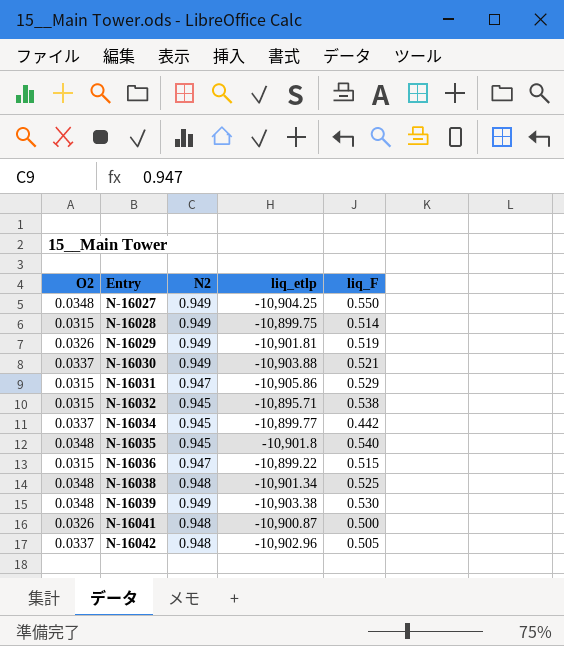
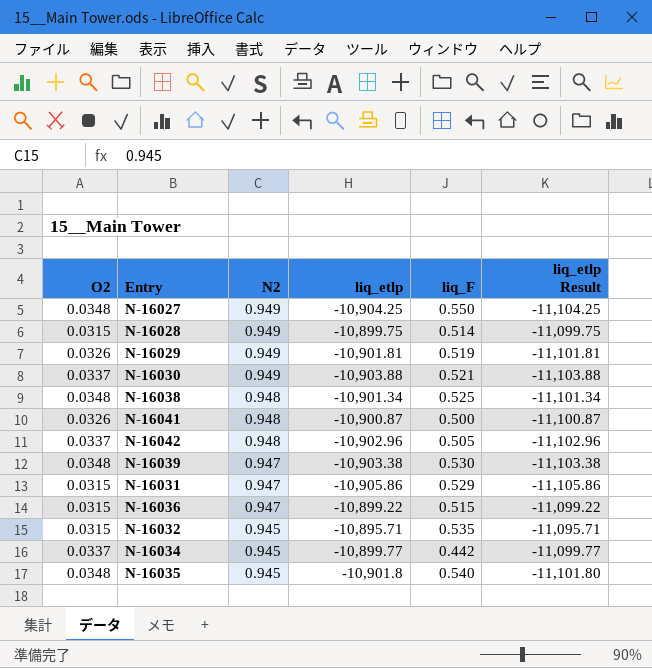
row order: Entry ascending -> N2 descending
column liq_etlp Result | formula: none -> [liq_etlp] - 200
N-16039 | N2: 0.949 -> 0.947
N-16032 | liq_F: 0.538 -> 0.535

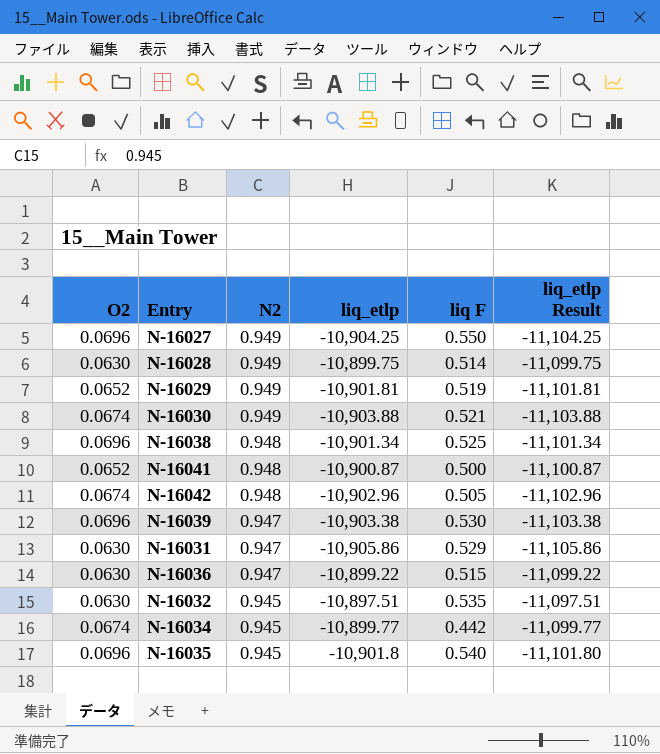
column name: liq_F -> liq F
N-16027 | O2: 0.0348 -> 0.0696
N-16028 | O2: 0.0315 -> 0.0630
N-16029 | O2: 0.0326 -> 0.0652
N-16030 | O2: 0.0337 -> 0.0674
N-16038 | O2: 0.0348 -> 0.0696
N-16041 | O2: 0.0326 -> 0.0652
N-16042 | O2: 0.0337 -> 0.0674
N-16039 | O2: 0.0348 -> 0.0696
N-16031 | O2: 0.0315 -> 0.0630
N-16036 | O2: 0.0315 -> 0.0630
N-16032 | O2: 0.0315 -> 0.0630
N-16032 | liq_etlp: -10,895.71 -> -10,897.51
N-16032 | liq_etlp Result: -11,095.71 -> -11,097.51
N-16034 | O2: 0.0337 -> 0.0674
N-16035 | O2: 0.0348 -> 0.0696

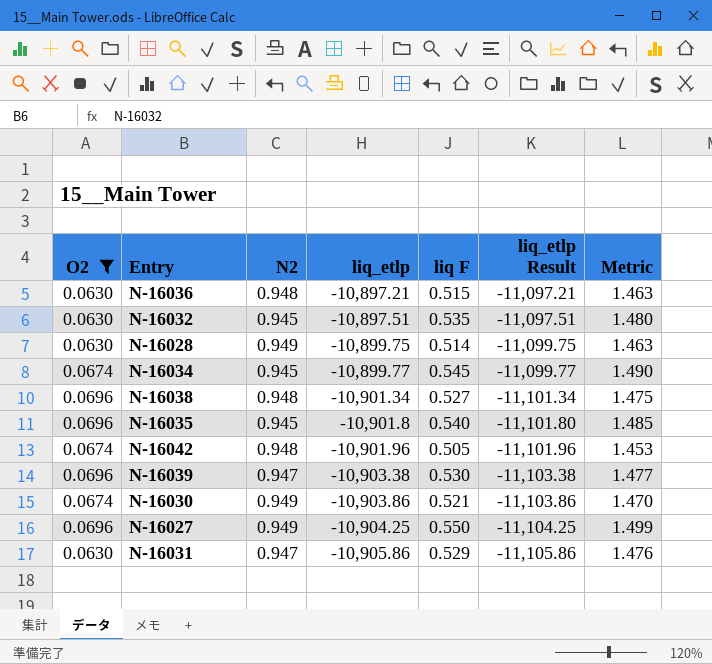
filter: none -> O2 != 0.0652
row order: N2 descending -> liq_etlp descending
column Metric | formula: none -> [N2] + [liq F]
N-16036 | N2: 0.947 -> 0.948
N-16036 | liq_etlp: -10,899.22 -> -10,897.21
N-16036 | liq_etlp Result: -11,099.22 -> -11,097.21
N-16034 | liq F: 0.442 -> 0.545
N-16038 | liq F: 0.525 -> 0.527
N-16042 | liq_etlp: -10,902.96 -> -10,901.96
N-16042 | liq_etlp Result: -11,102.96 -> -11,101.96
N-16030 | liq_etlp: -10,903.88 -> -10,903.86
N-16030 | liq_etlp Result: -11,103.88 -> -11,103.86

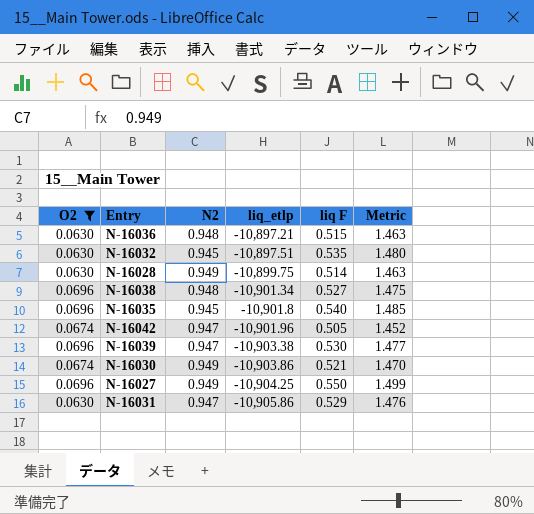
column liq_etlp Result | formula: [liq_etlp] - 200 -> none
row N-16034: 0.0674 | 0.945 | -10,899.77 | 0.545 | -11,099.77 | 1.490 -> none
N-16042 | N2: 0.948 -> 0.947
N-16042 | Metric: 1.453 -> 1.452

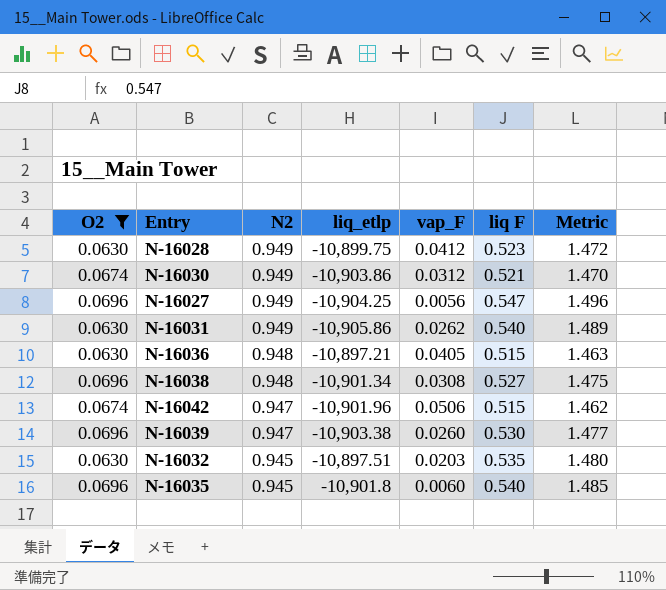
row order: liq_etlp descending -> N2 descending
column vap_F | position: none -> 5
N-16028 | liq F: 0.514 -> 0.523
N-16028 | Metric: 1.463 -> 1.472
N-16027 | liq F: 0.550 -> 0.547
N-16027 | Metric: 1.499 -> 1.496
N-16031 | N2: 0.947 -> 0.949
N-16031 | liq F: 0.529 -> 0.540
N-16031 | Metric: 1.476 -> 1.489
N-16042 | liq F: 0.505 -> 0.515
N-16042 | Metric: 1.452 -> 1.462

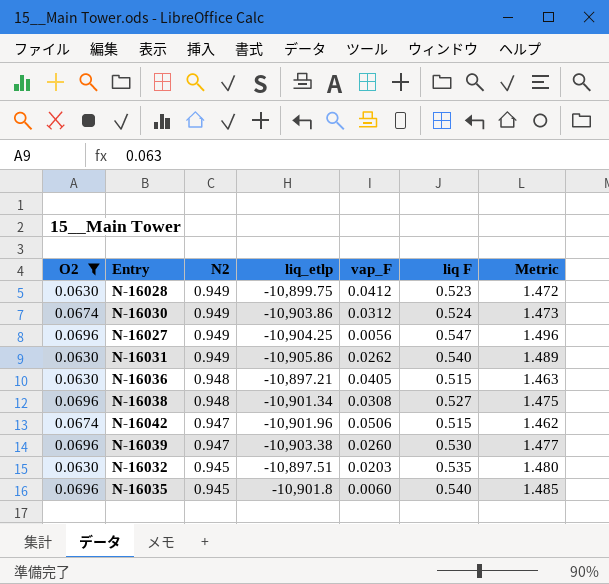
N-16030 | liq F: 0.521 -> 0.524
N-16030 | Metric: 1.470 -> 1.473

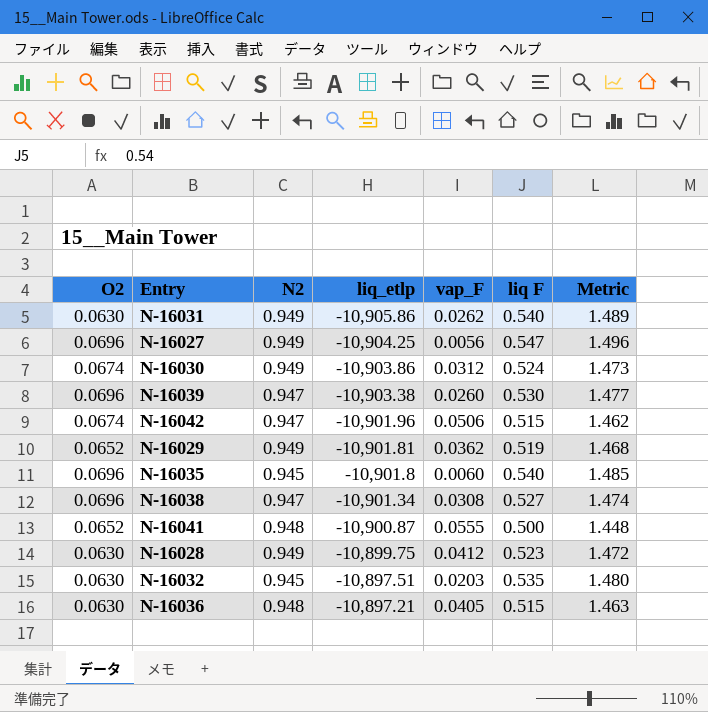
filter: O2 != 0.0652 -> none
row order: N2 descending -> liq_etlp ascending
N-16038 | N2: 0.948 -> 0.947
N-16038 | Metric: 1.475 -> 1.474

